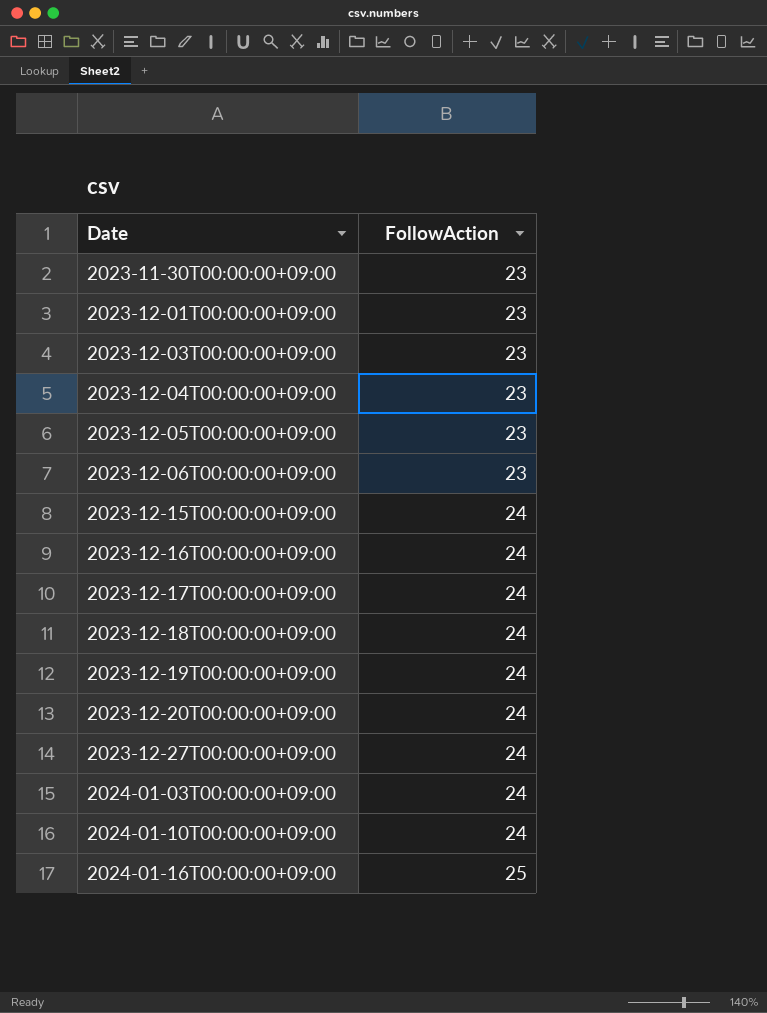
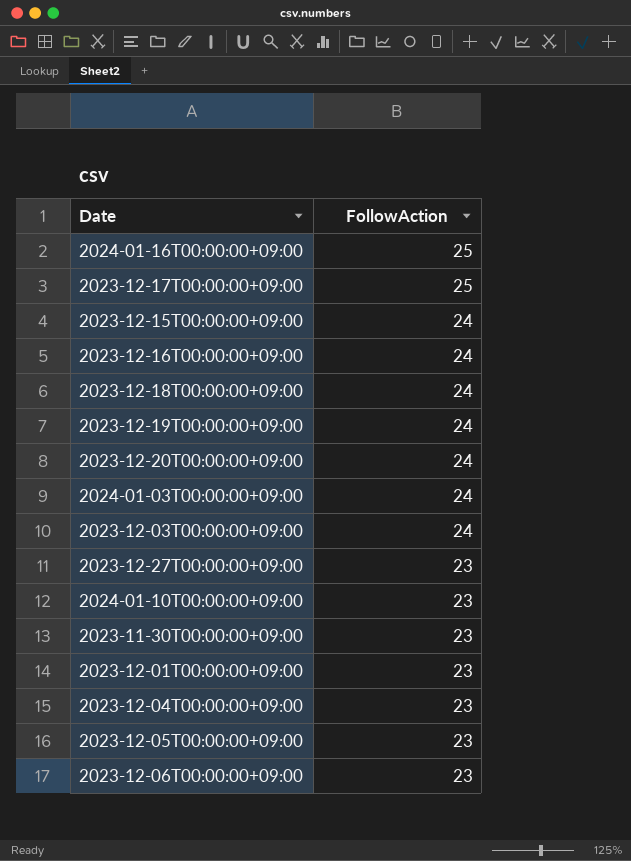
row order: Date ascending -> FollowAction descending
2023-12-17T00:00:00+09:00 | FollowAction: 24 -> 25
2023-12-03T00:00:00+09:00 | FollowAction: 23 -> 24
2023-12-27T00:00:00+09:00 | FollowAction: 24 -> 23
2024-01-10T00:00:00+09:00 | FollowAction: 24 -> 23

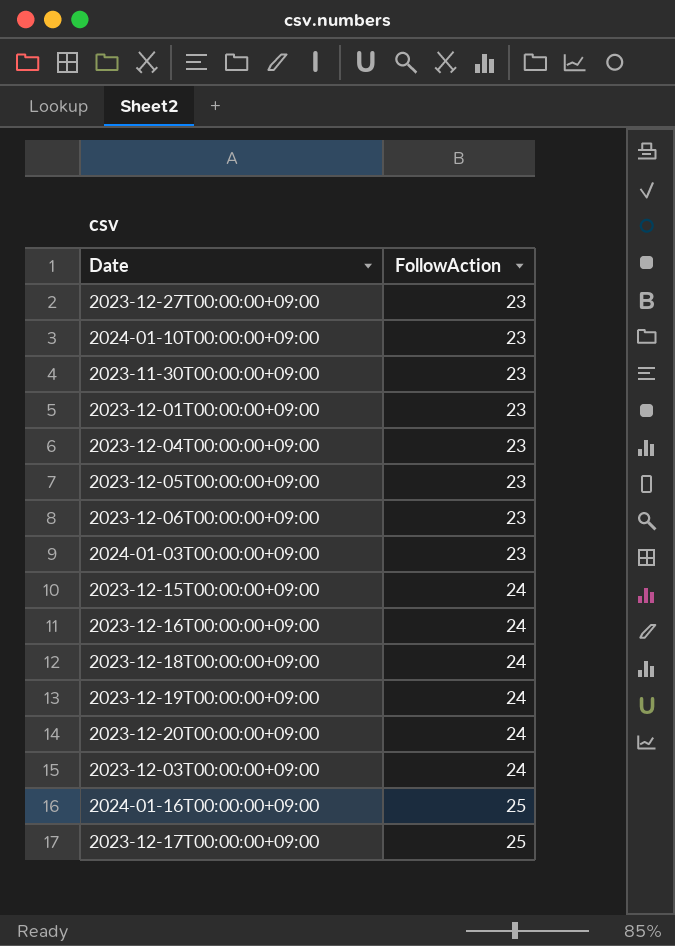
row order: FollowAction descending -> FollowAction ascending
2024-01-03T00:00:00+09:00 | FollowAction: 24 -> 23

